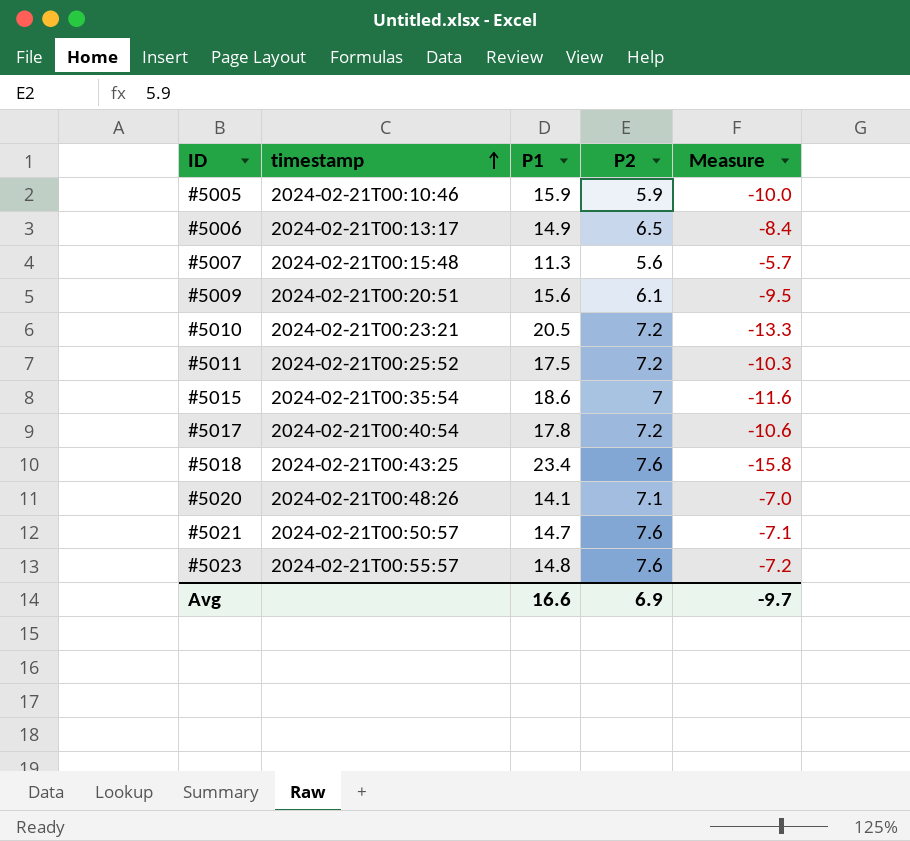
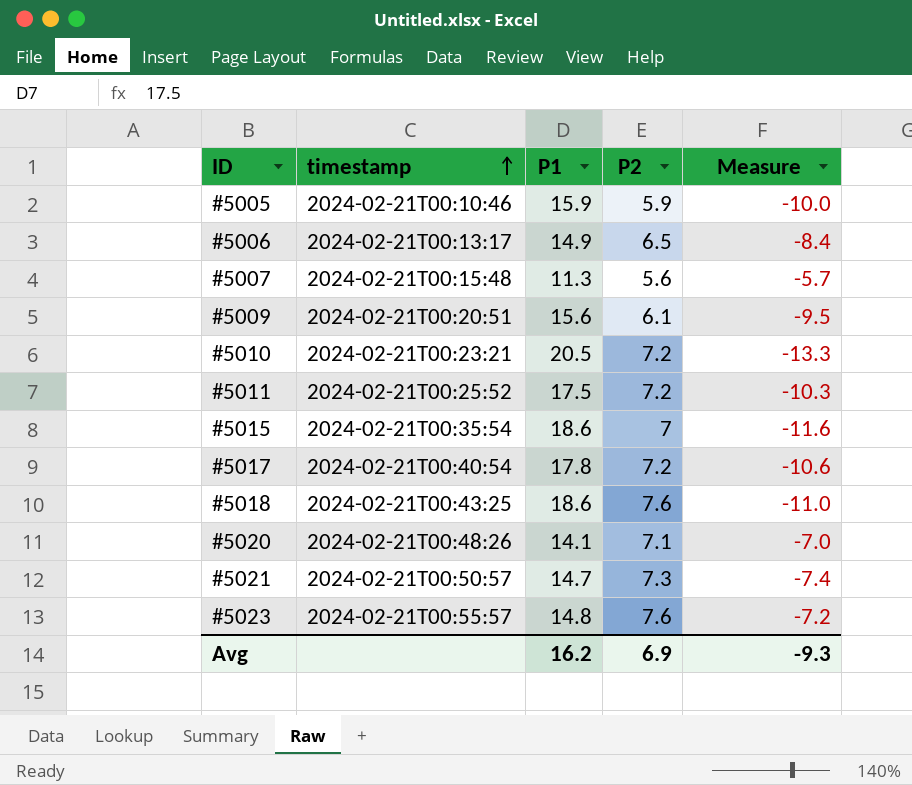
#5018 | P1: 23.4 -> 18.6
#5018 | Measure: -15.8 -> -11.0
#5021 | P2: 7.6 -> 7.3
#5021 | Measure: -7.1 -> -7.4
Avg | P1: 16.6 -> 16.2
Avg | Measure: -9.7 -> -9.3

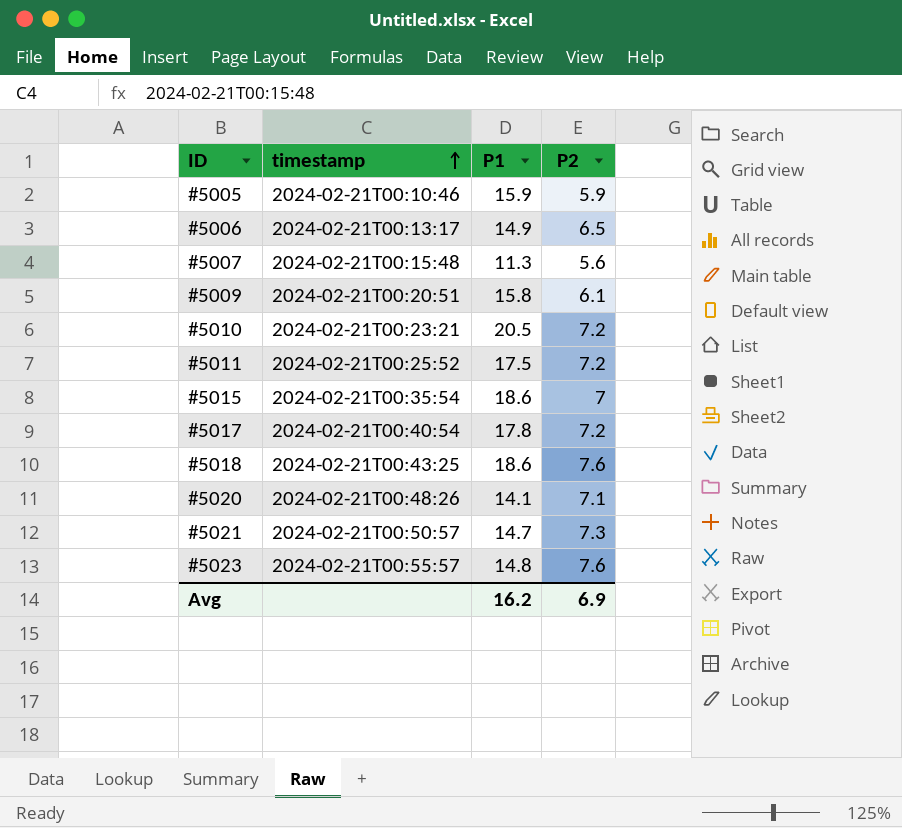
column Measure | formula: [P2] - [P1] -> none
#5009 | P1: 15.6 -> 15.8

